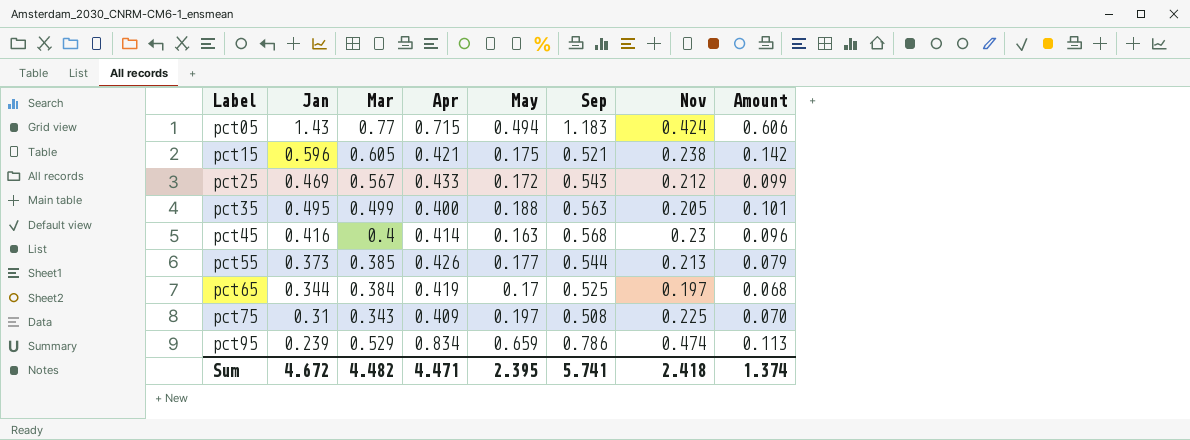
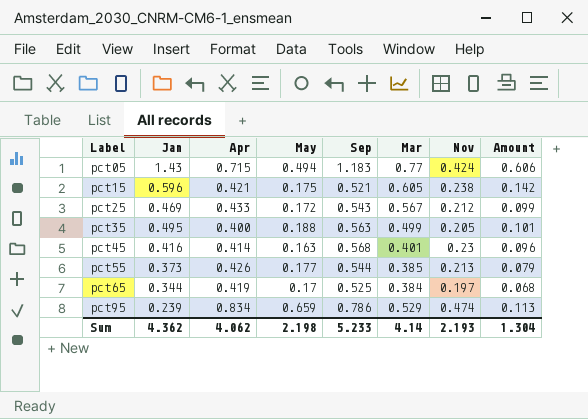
column Mar | position: 3 -> 6
row pct75: 0.31 | 0.343 | 0.409 | 0.197 | 0.508 | 0.225 | 0.070 -> none
pct45 | Mar: 0.4 -> 0.401
Sum | Jan: 4.672 -> 4.362
Sum | Apr: 4.471 -> 4.062
Sum | May: 2.395 -> 2.198
Sum | Sep: 5.741 -> 5.233
Sum | Mar: 4.482 -> 4.14
Sum | Nov: 2.418 -> 2.193
Sum | Amount: 1.374 -> 1.304

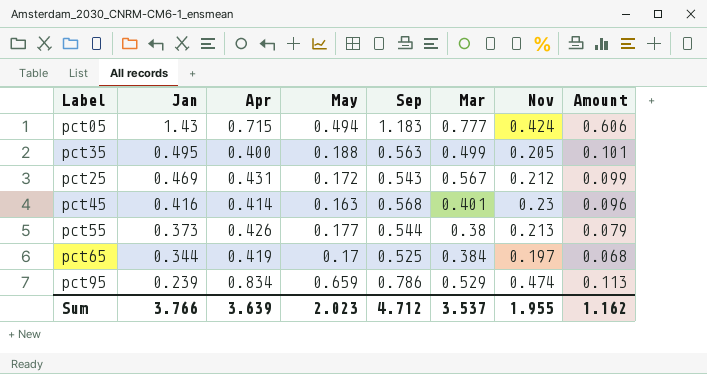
row order: Label ascending -> Jan descending
row pct15: 0.596 | 0.421 | 0.175 | 0.521 | 0.605 | 0.238 | 0.142 -> none
pct05 | Mar: 0.77 -> 0.777
pct25 | Apr: 0.433 -> 0.431
pct55 | Mar: 0.385 -> 0.38
Sum | Jan: 4.362 -> 3.766
Sum | Apr: 4.062 -> 3.639
Sum | May: 2.198 -> 2.023
Sum | Sep: 5.233 -> 4.712
Sum | Mar: 4.14 -> 3.537
Sum | Nov: 2.193 -> 1.955
Sum | Amount: 1.304 -> 1.162

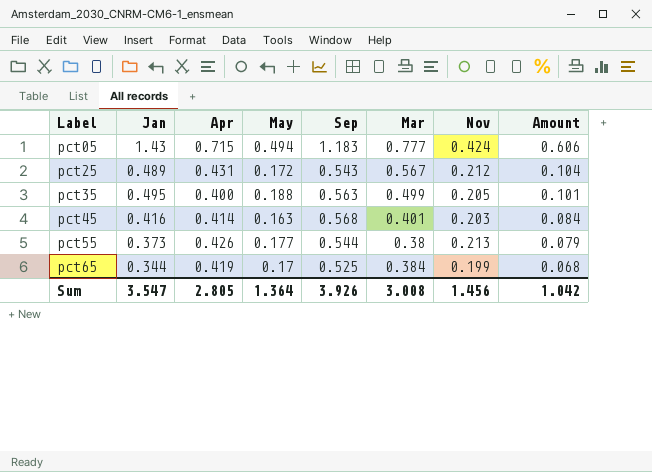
row order: Jan descending -> Label ascending
row pct95: 0.239 | 0.834 | 0.659 | 0.786 | 0.529 | 0.474 | 0.113 -> none
pct25 | Jan: 0.469 -> 0.489
pct25 | Amount: 0.099 -> 0.104
pct45 | Nov: 0.23 -> 0.203
pct45 | Amount: 0.096 -> 0.084
pct65 | Nov: 0.197 -> 0.199
Sum | Jan: 3.766 -> 3.547
Sum | Apr: 3.639 -> 2.805
Sum | May: 2.023 -> 1.364
Sum | Sep: 4.712 -> 3.926
Sum | Mar: 3.537 -> 3.008
Sum | Nov: 1.955 -> 1.456
Sum | Amount: 1.162 -> 1.042

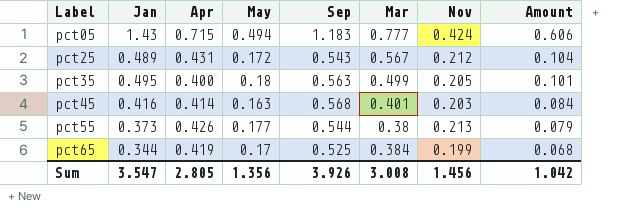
pct35 | May: 0.188 -> 0.18
Sum | May: 1.364 -> 1.356

